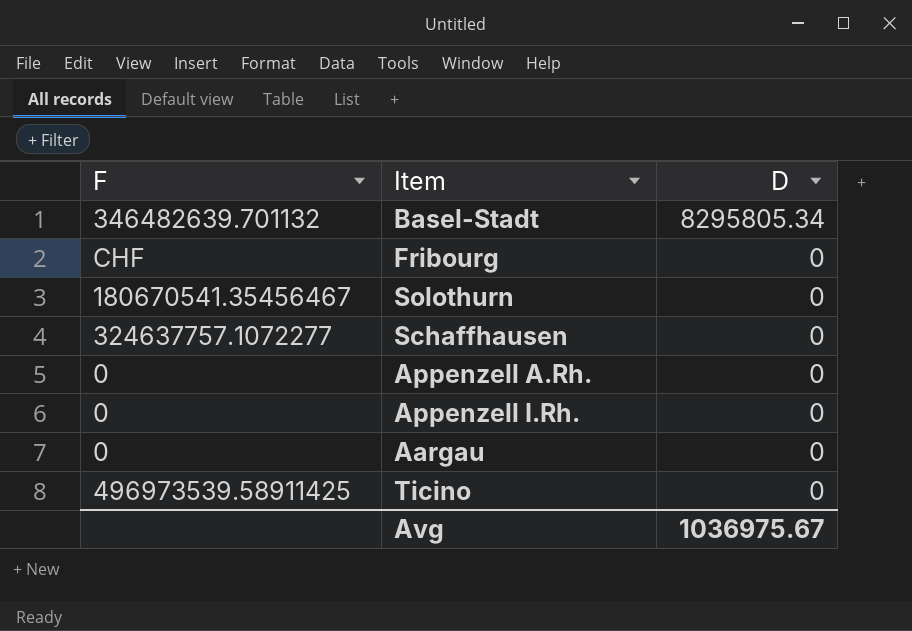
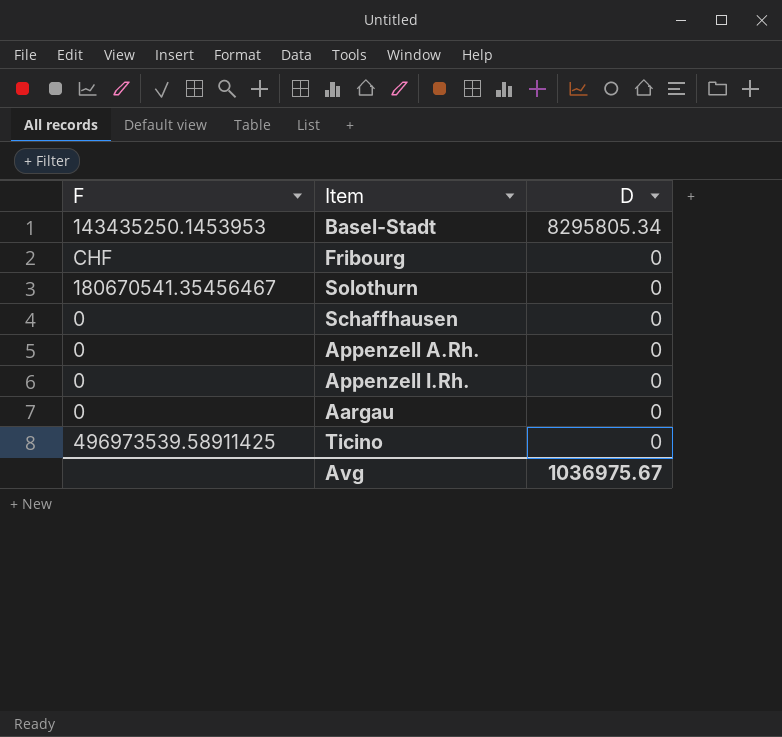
Basel-Stadt | F: 346482639.701132 -> 143435250.1453953
Schaffhausen | F: 324637757.1072277 -> 0

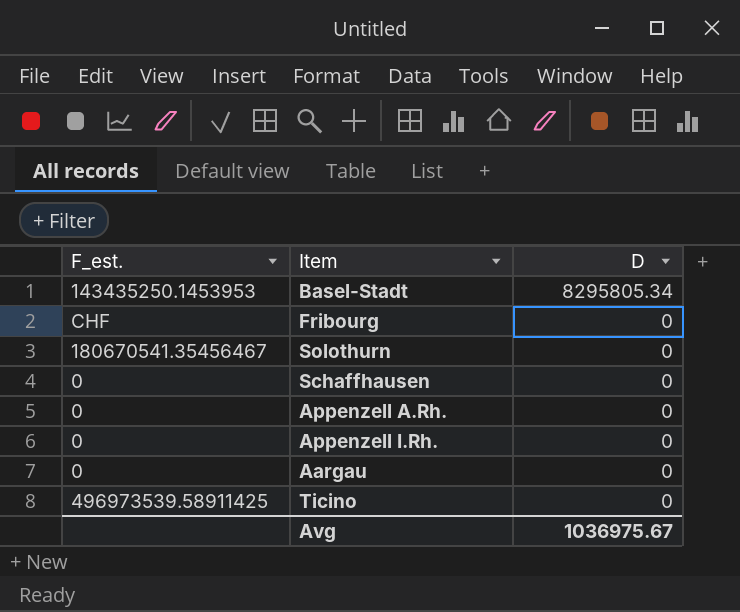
column name: F -> F_est.

